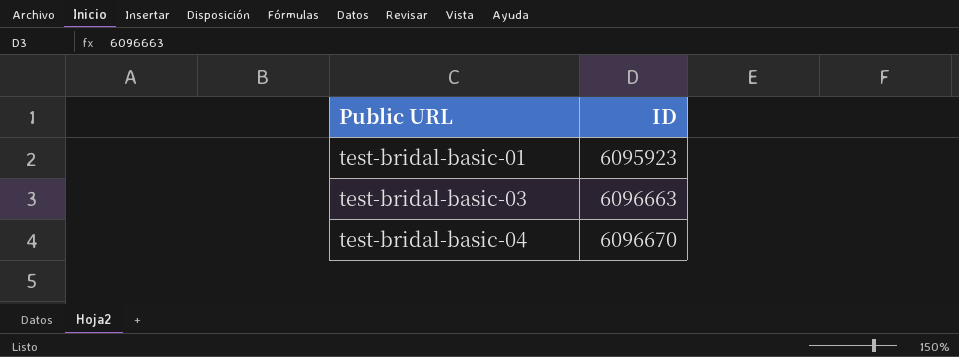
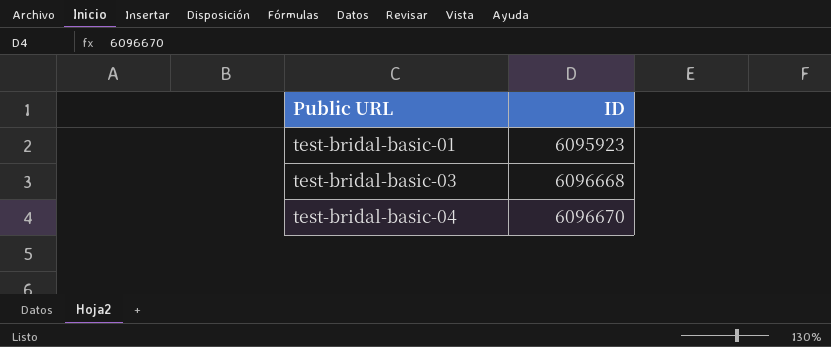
test-bridal-basic-03 | ID: 6096663 -> 6096668

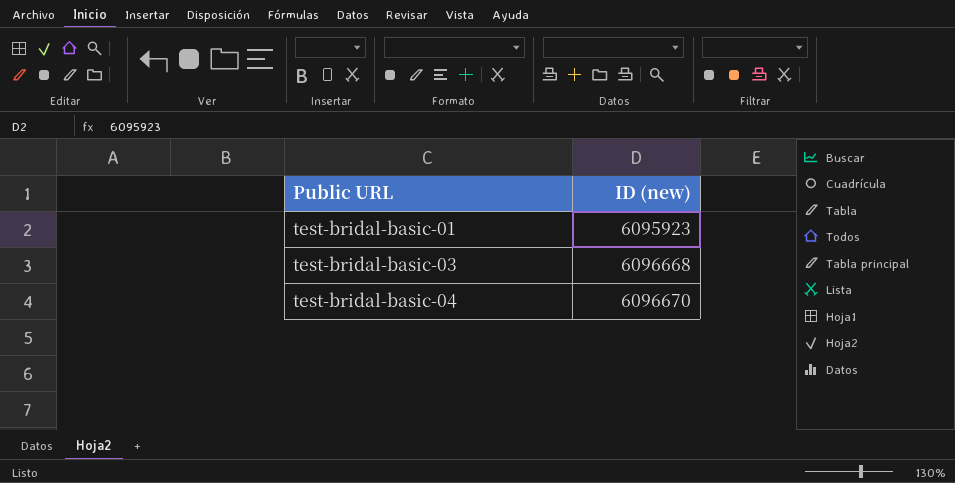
column name: ID -> ID (new)

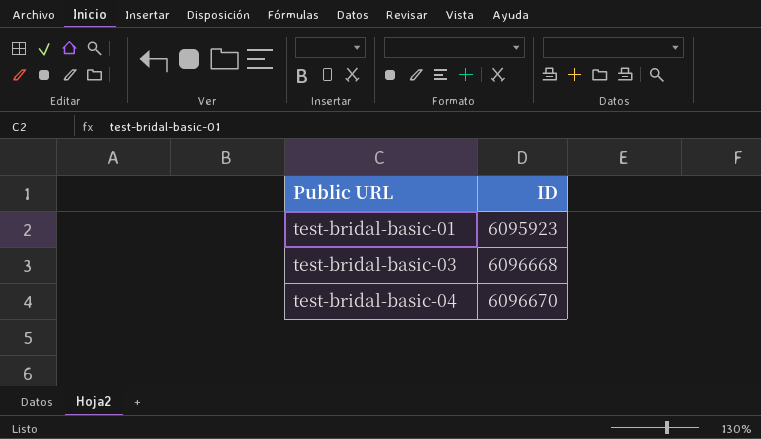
column name: ID (new) -> ID

